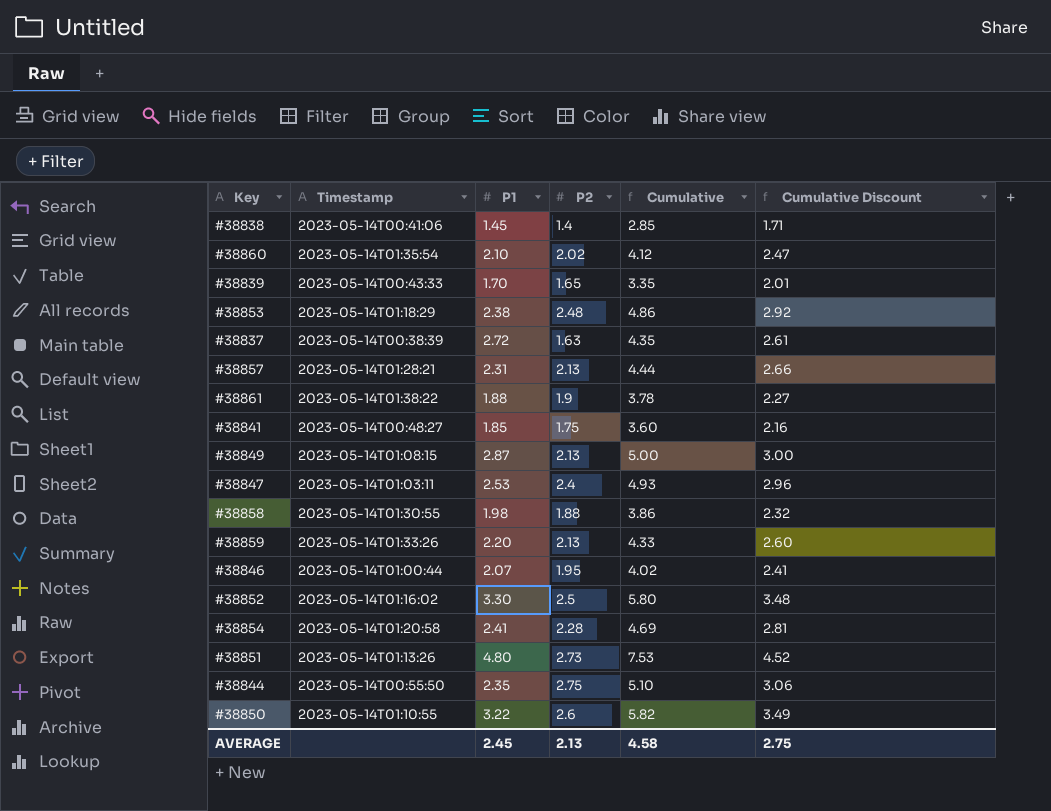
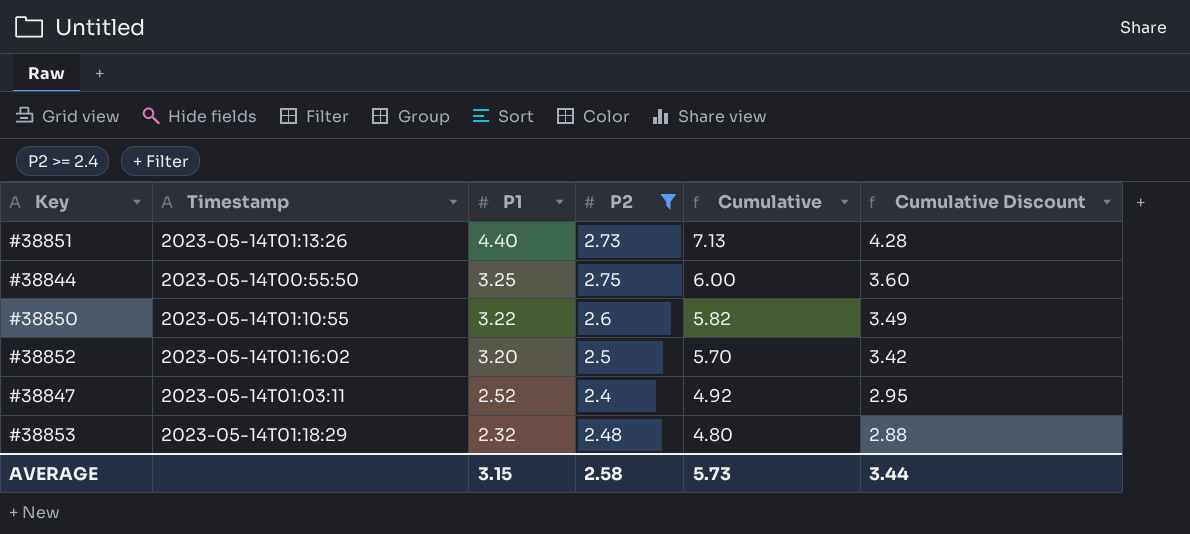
filter: none -> P2 >= 2.4
row order: none -> P1 descending
#38851 | P1: 4.80 -> 4.40
#38851 | Cumulative: 7.53 -> 7.13
#38851 | Cumulative Discount: 4.52 -> 4.28
#38844 | P1: 2.35 -> 3.25
#38844 | Cumulative: 5.10 -> 6.00
#38844 | Cumulative Discount: 3.06 -> 3.60
#38852 | P1: 3.30 -> 3.20
#38852 | Cumulative: 5.80 -> 5.70
#38852 | Cumulative Discount: 3.48 -> 3.42
#38847 | P1: 2.53 -> 2.52
#38847 | Cumulative: 4.93 -> 4.92
#38847 | Cumulative Discount: 2.96 -> 2.95
#38853 | P1: 2.38 -> 2.32
#38853 | Cumulative: 4.86 -> 4.80
#38853 | Cumulative Discount: 2.92 -> 2.88
AVERAGE | P1: 2.45 -> 3.15
AVERAGE | P2: 2.13 -> 2.58
AVERAGE | Cumulative: 4.58 -> 5.73
AVERAGE | Cumulative Discount: 2.75 -> 3.44

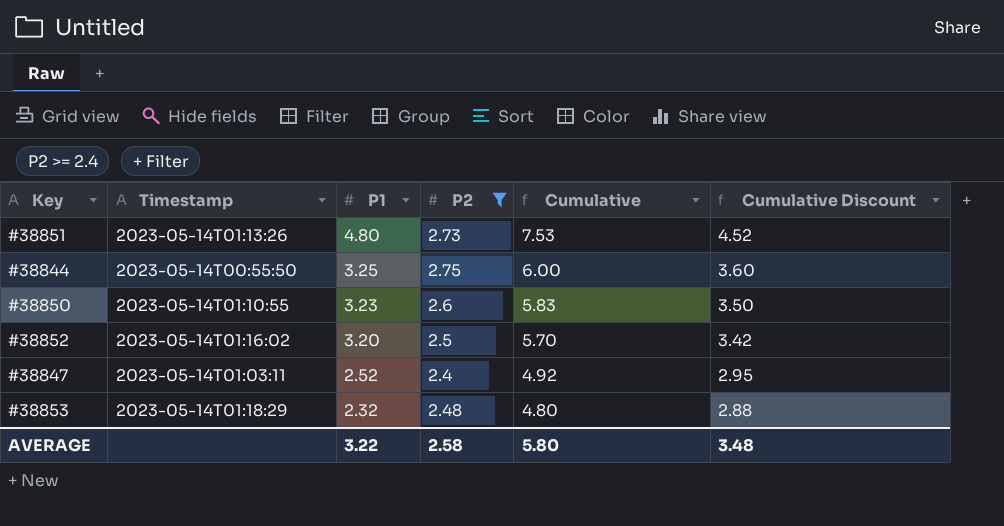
#38851 | P1: 4.40 -> 4.80
#38851 | Cumulative: 7.13 -> 7.53
#38851 | Cumulative Discount: 4.28 -> 4.52
#38850 | P1: 3.22 -> 3.23
#38850 | Cumulative: 5.82 -> 5.83
#38850 | Cumulative Discount: 3.49 -> 3.50
AVERAGE | P1: 3.15 -> 3.22
AVERAGE | Cumulative: 5.73 -> 5.80
AVERAGE | Cumulative Discount: 3.44 -> 3.48

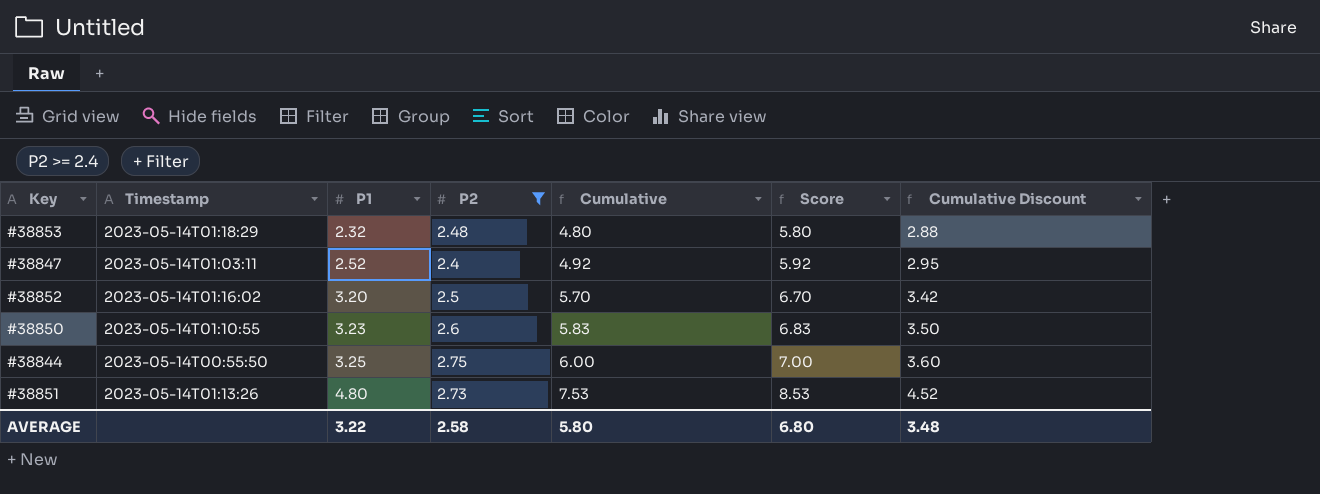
row order: P1 descending -> P1 ascending
column Score | formula: none -> [Cumulative] + 1

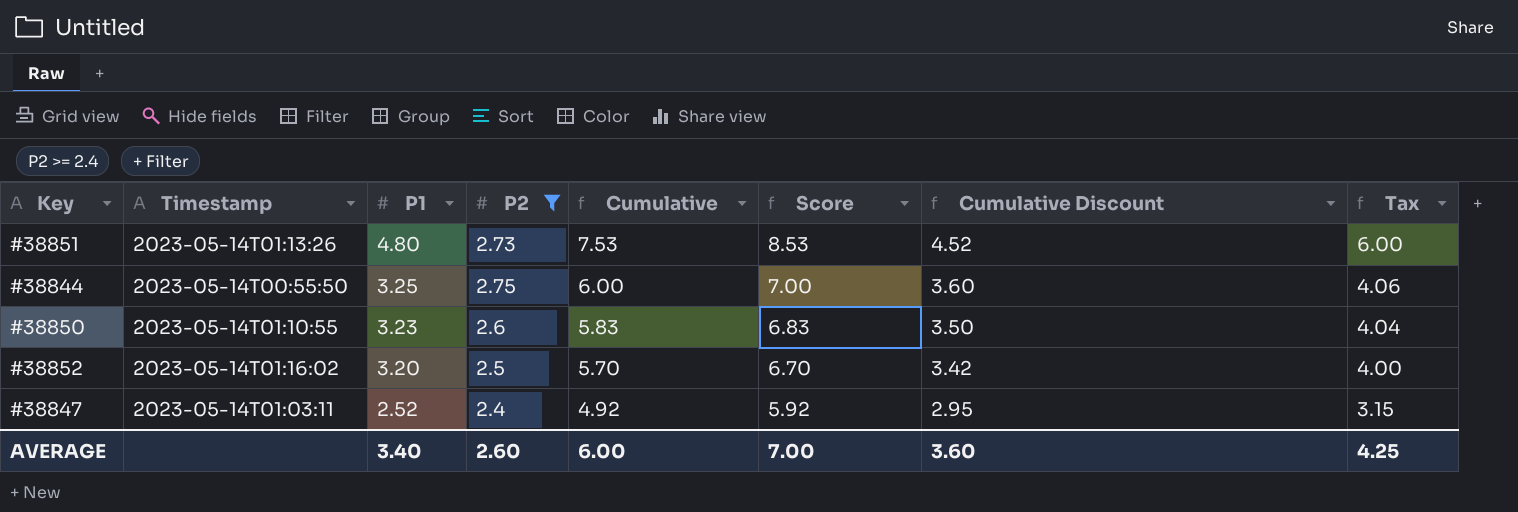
row order: P1 ascending -> P1 descending
column Tax | formula: none -> [P1] * 1.25
row #38853: 2023-05-14T01:18:29 | 2.32 | 2.48 | 4.80 | 5.80 | 2.88 -> none
AVERAGE | P1: 3.22 -> 3.40
AVERAGE | P2: 2.58 -> 2.60
AVERAGE | Cumulative: 5.80 -> 6.00
AVERAGE | Score: 6.80 -> 7.00
AVERAGE | Cumulative Discount: 3.48 -> 3.60

